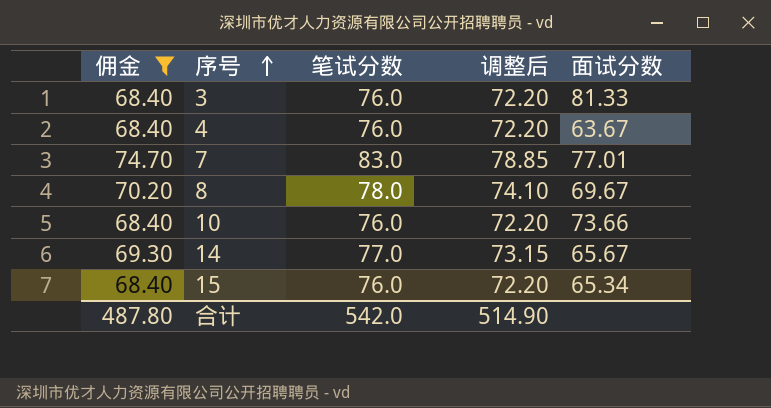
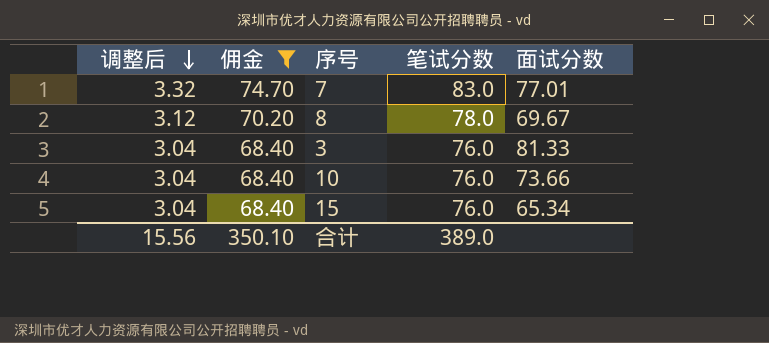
row order: 序号 ascending -> 调整后 descending
column 调整后 | formula: [笔试分数] * 0.95 -> [笔试分数] * 0.04
column 调整后 | position: 4 -> 1
row 4: 68.40 | 76.0 | 72.20 | 63.67 -> none
row 14: 69.30 | 77.0 | 73.15 | 65.67 -> none
合计 | 调整后: 514.90 -> 15.56
合计 | 佣金: 487.80 -> 350.10
合计 | 笔试分数: 542.0 -> 389.0

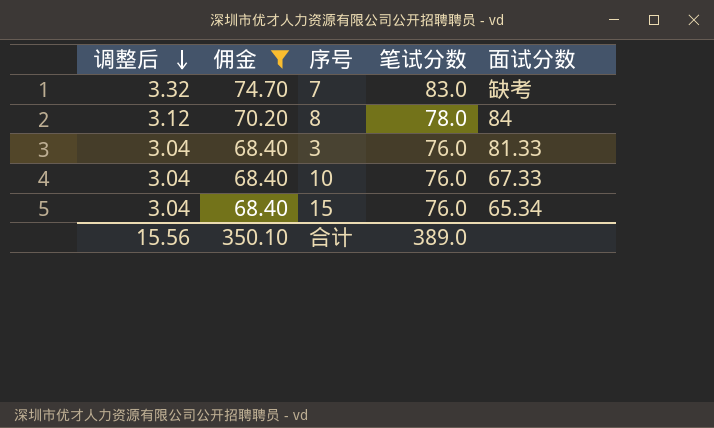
7 | 面试分数: 77.01 -> 缺考
8 | 面试分数: 69.67 -> 84
10 | 面试分数: 73.66 -> 67.33

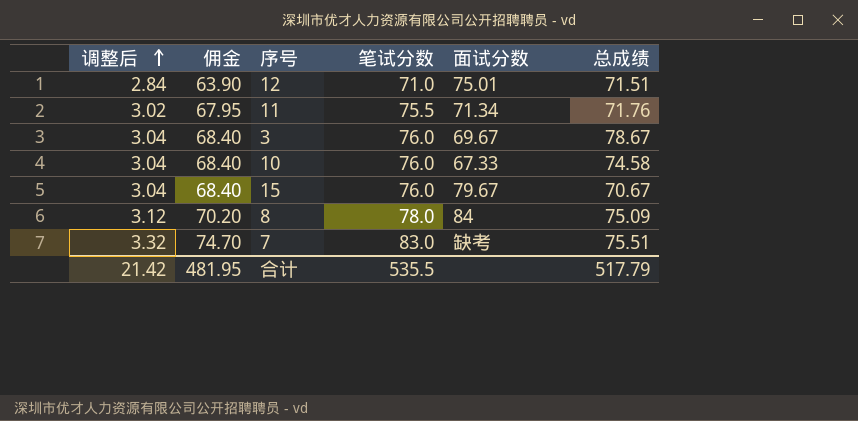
filter: 佣金 >= 68.40 -> none
row order: 调整后 descending -> 调整后 ascending
column 总成绩 | position: none -> 6
3 | 面试分数: 81.33 -> 69.67
15 | 面试分数: 65.34 -> 79.67
合计 | 调整后: 15.56 -> 21.42
合计 | 佣金: 350.10 -> 481.95
合计 | 笔试分数: 389.0 -> 535.5

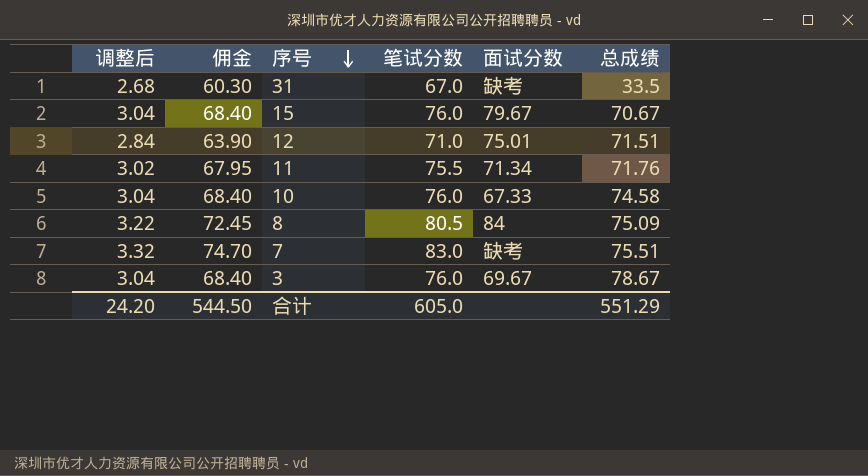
row order: 调整后 ascending -> 序号 descending
row 31: none -> 2.68 | 60.30 | 67.0 | 缺考 | 33.5
8 | 调整后: 3.12 -> 3.22
8 | 佣金: 70.20 -> 72.45
8 | 笔试分数: 78.0 -> 80.5
合计 | 调整后: 21.42 -> 24.20
合计 | 佣金: 481.95 -> 544.50
合计 | 笔试分数: 535.5 -> 605.0
合计 | 总成绩: 517.79 -> 551.29

